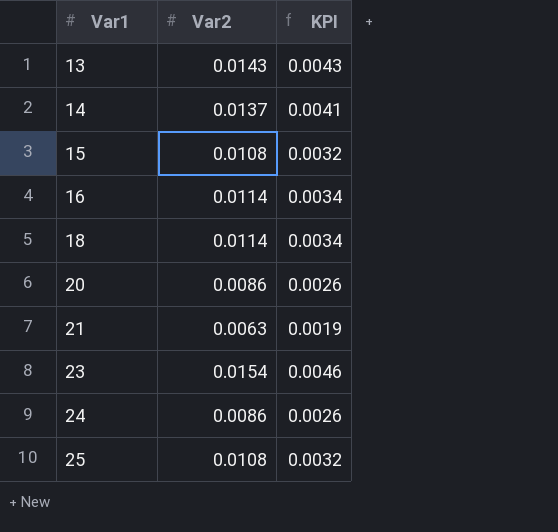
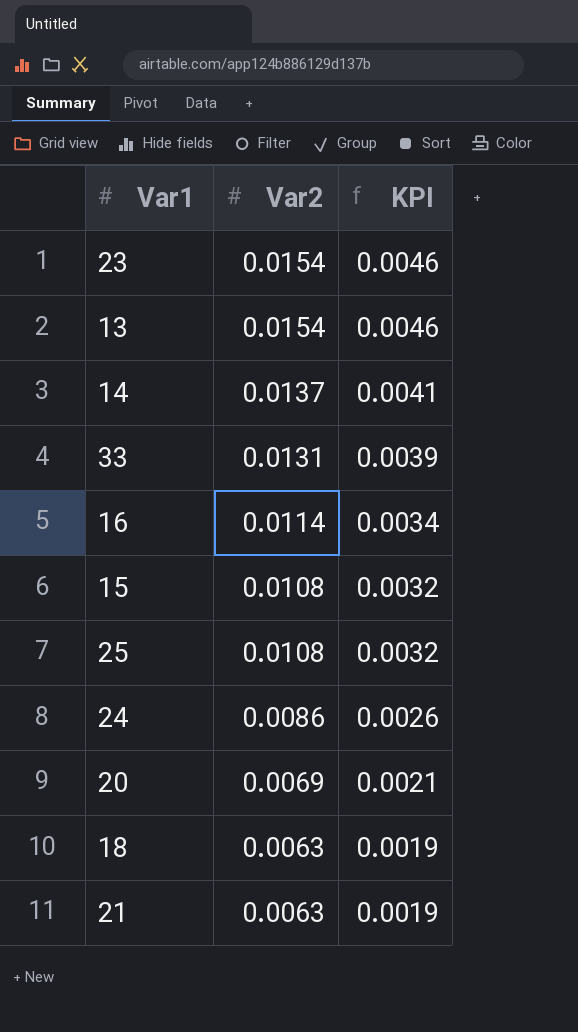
row order: Var1 ascending -> Var2 descending
13 | Var2: 0.0143 -> 0.0154
13 | KPI: 0.0043 -> 0.0046
row 33: none -> 0.0131 | 0.0039
20 | Var2: 0.0086 -> 0.0069
20 | KPI: 0.0026 -> 0.0021
18 | Var2: 0.0114 -> 0.0063
18 | KPI: 0.0034 -> 0.0019

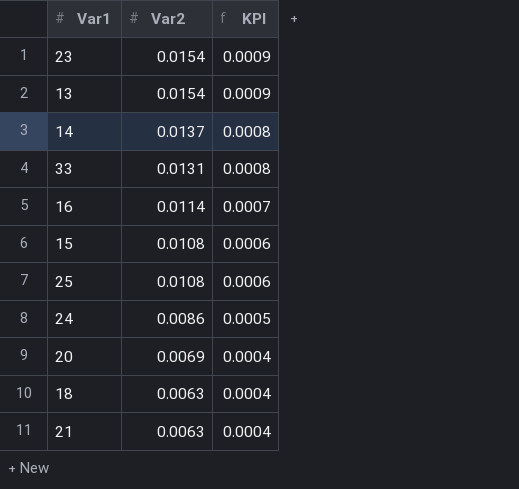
column KPI | formula: [Var2] * 0.3 -> [Var2] * 0.06

